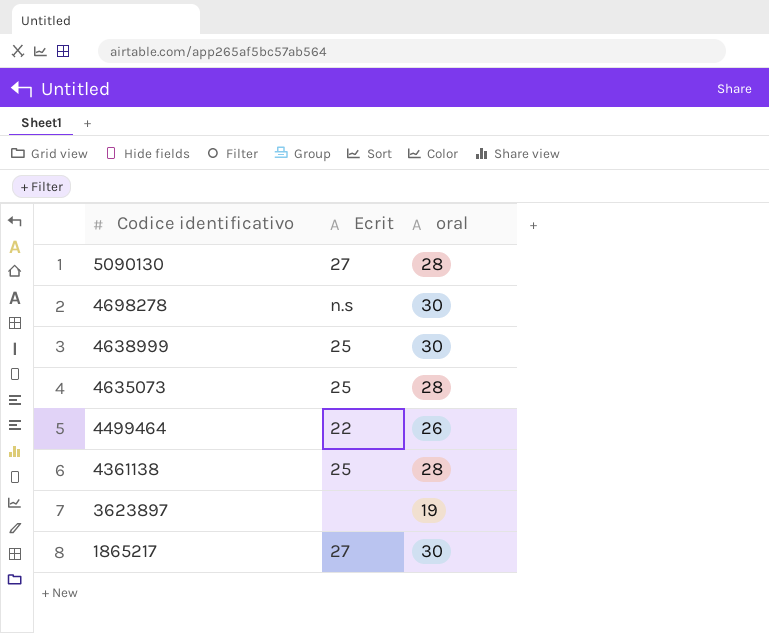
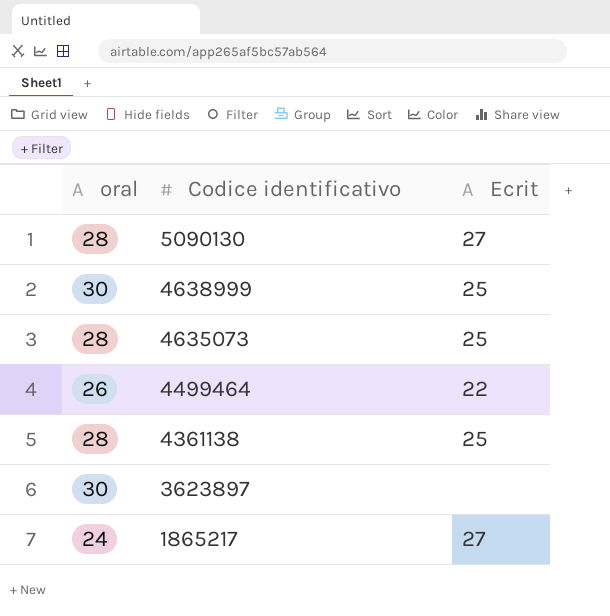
column oral | position: 3 -> 1
row 4698278: n.s | 30 -> none
3623897 | oral: 19 -> 30
1865217 | oral: 30 -> 24

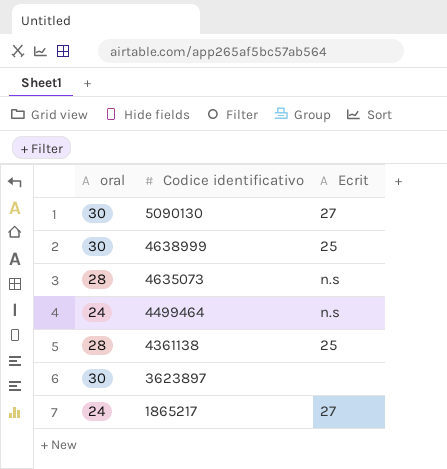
5090130 | oral: 28 -> 30
4635073 | Ecrit: 25 -> n.s
4499464 | oral: 26 -> 24
4499464 | Ecrit: 22 -> n.s

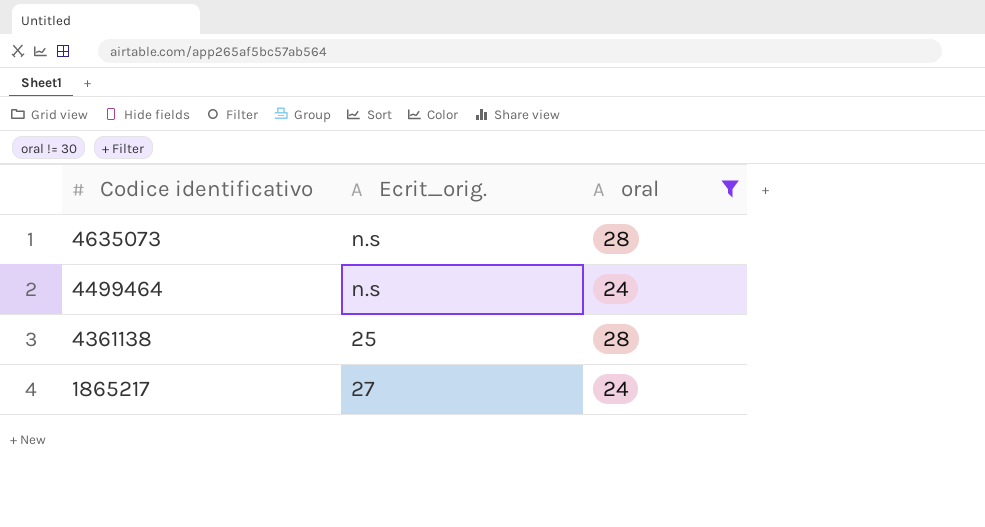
filter: none -> oral != 30
column name: Ecrit -> Ecrit_orig.
column oral | position: 1 -> 3

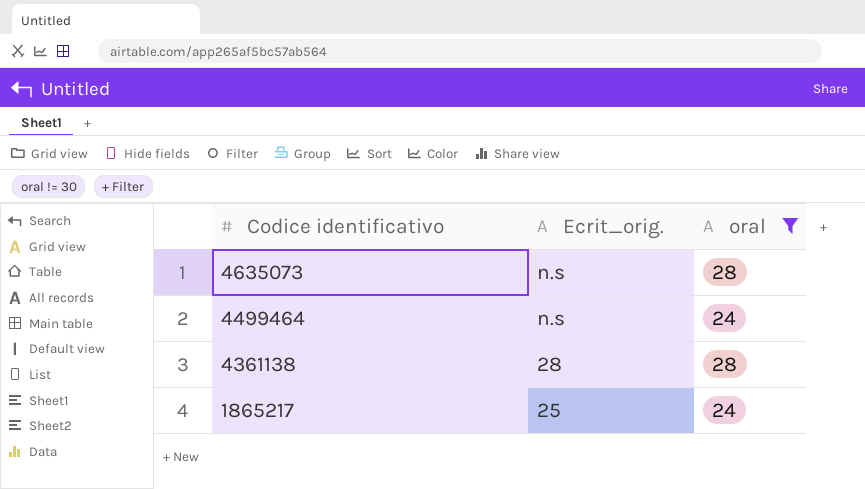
4361138 | Ecrit_orig.: 25 -> 28
1865217 | Ecrit_orig.: 27 -> 25

